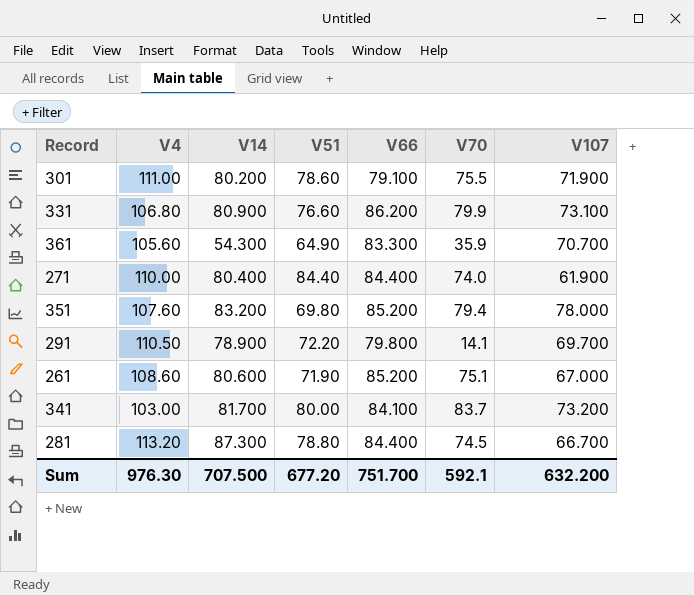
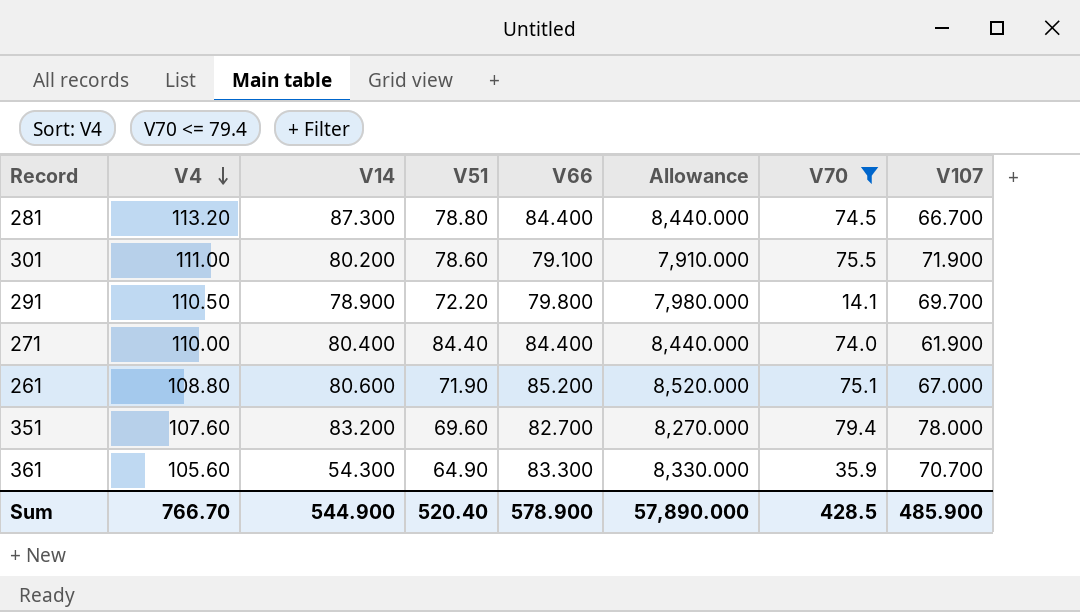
filter: none -> V70 <= 79.4
row order: none -> V4 descending
column Allowance | formula: none -> [V66] * 100
261 | V4: 108.60 -> 108.80
351 | V51: 69.80 -> 69.60
351 | V66: 85.200 -> 82.700
Sum | V4: 976.30 -> 766.70
Sum | V14: 707.500 -> 544.900
Sum | V51: 677.20 -> 520.40
Sum | V66: 751.700 -> 578.900
Sum | V70: 592.1 -> 428.5
Sum | V107: 632.200 -> 485.900

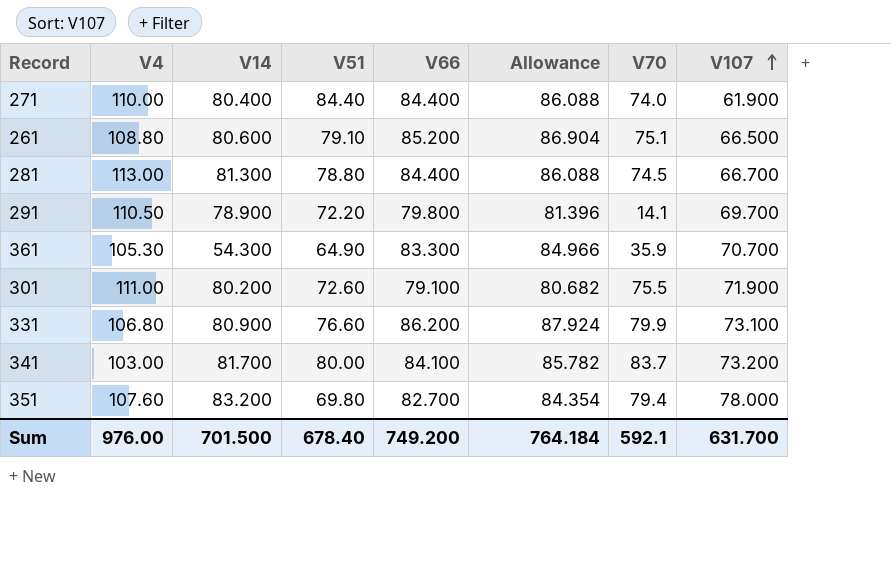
filter: V70 <= 79.4 -> none
row order: V4 descending -> V107 ascending
column Allowance | formula: [V66] * 100 -> [V66] * 1.02
261 | V51: 71.90 -> 79.10
261 | V107: 67.000 -> 66.500
281 | V4: 113.20 -> 113.00
281 | V14: 87.300 -> 81.300
361 | V4: 105.60 -> 105.30
301 | V51: 78.60 -> 72.60
351 | V51: 69.60 -> 69.80
Sum | V4: 766.70 -> 976.00
Sum | V14: 544.900 -> 701.500
Sum | V51: 520.40 -> 678.40
Sum | V66: 578.900 -> 749.200
Sum | Allowance: 57,890.000 -> 764.184
Sum | V70: 428.5 -> 592.1
Sum | V107: 485.900 -> 631.700

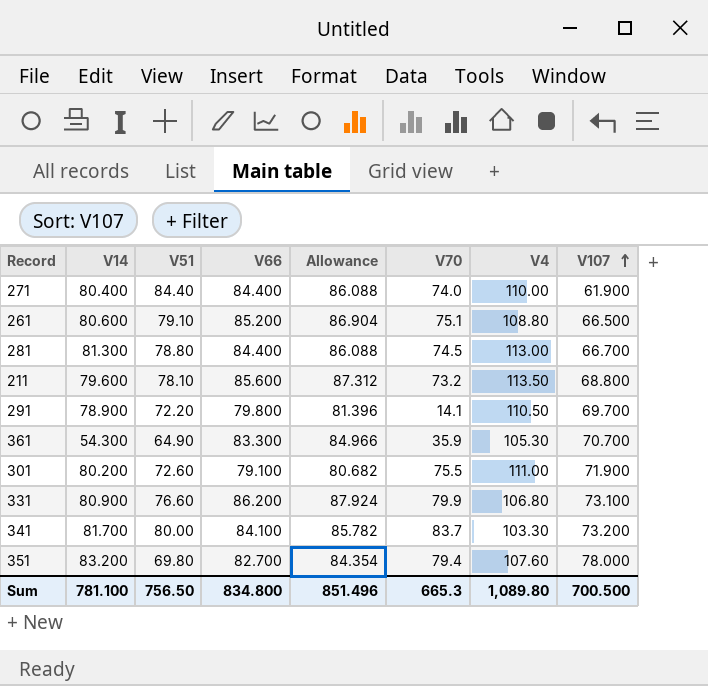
column V4 | position: 2 -> 7
row 211: none -> 79.600 | 78.10 | 85.600 | 87.312 | 73.2 | 113.50 | 68.800
341 | V4: 103.00 -> 103.30
Sum | V14: 701.500 -> 781.100
Sum | V51: 678.40 -> 756.50
Sum | V66: 749.200 -> 834.800
Sum | Allowance: 764.184 -> 851.496
Sum | V70: 592.1 -> 665.3
Sum | V4: 976.00 -> 1,089.80
Sum | V107: 631.700 -> 700.500

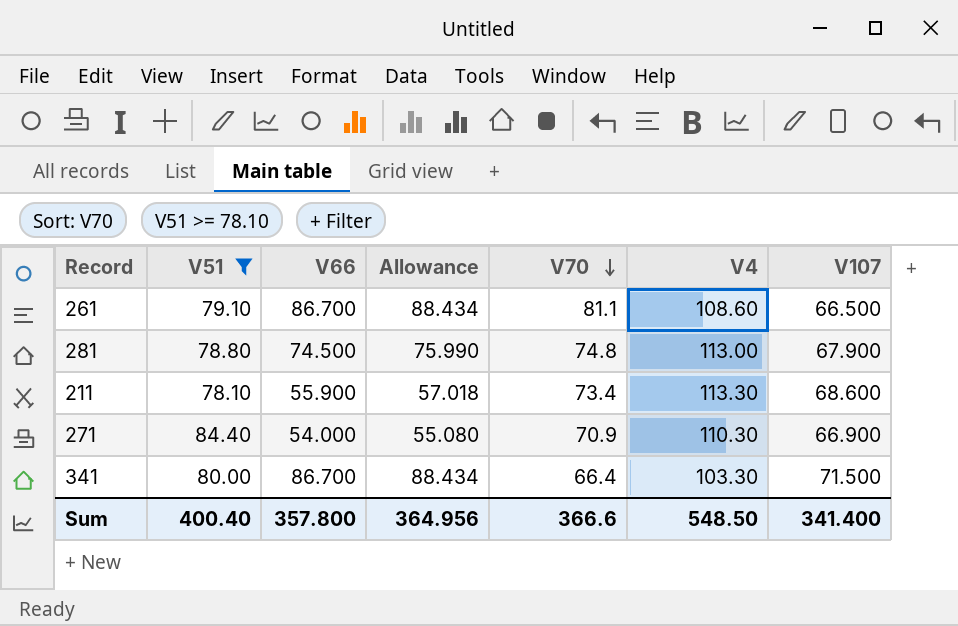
filter: none -> V51 >= 78.10
row order: V107 ascending -> V70 descending
column V14 | position: 2 -> none
261 | V66: 85.200 -> 86.700
261 | Allowance: 86.904 -> 88.434
261 | V70: 75.1 -> 81.1
261 | V4: 108.80 -> 108.60
281 | V66: 84.400 -> 74.500
281 | Allowance: 86.088 -> 75.990
281 | V70: 74.5 -> 74.8
281 | V107: 66.700 -> 67.900
211 | V66: 85.600 -> 55.900
211 | Allowance: 87.312 -> 57.018
211 | V70: 73.2 -> 73.4
211 | V4: 113.50 -> 113.30
211 | V107: 68.800 -> 68.600
271 | V66: 84.400 -> 54.000
271 | Allowance: 86.088 -> 55.080
271 | V70: 74.0 -> 70.9
271 | V4: 110.00 -> 110.30
271 | V107: 61.900 -> 66.900
341 | V66: 84.100 -> 86.700
341 | Allowance: 85.782 -> 88.434
341 | V70: 83.7 -> 66.4
341 | V107: 73.200 -> 71.500
Sum | V51: 756.50 -> 400.40
Sum | V66: 834.800 -> 357.800
Sum | Allowance: 851.496 -> 364.956
Sum | V70: 665.3 -> 366.6
Sum | V4: 1,089.80 -> 548.50
Sum | V107: 700.500 -> 341.400

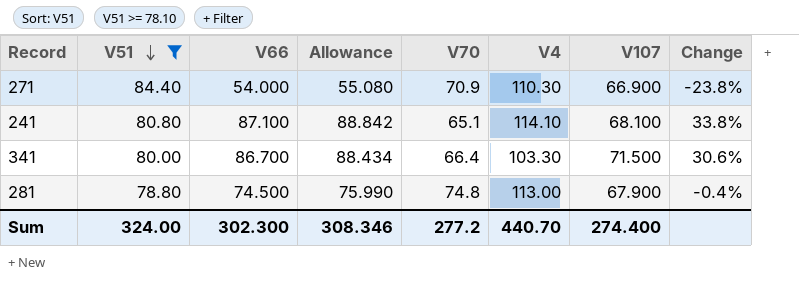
row order: V70 descending -> V51 descending
column Change | formula: none -> ([V66] - [V70]) / [V70]
row 261: 79.10 | 86.700 | 88.434 | 81.1 | 108.60 | 66.500 -> none
row 211: 78.10 | 55.900 | 57.018 | 73.4 | 113.30 | 68.600 -> none
row 241: none -> 80.80 | 87.100 | 88.842 | 65.1 | 114.10 | 68.100 | 33.8%
Sum | V51: 400.40 -> 324.00
Sum | V66: 357.800 -> 302.300
Sum | Allowance: 364.956 -> 308.346
Sum | V70: 366.6 -> 277.2
Sum | V4: 548.50 -> 440.70
Sum | V107: 341.400 -> 274.400

